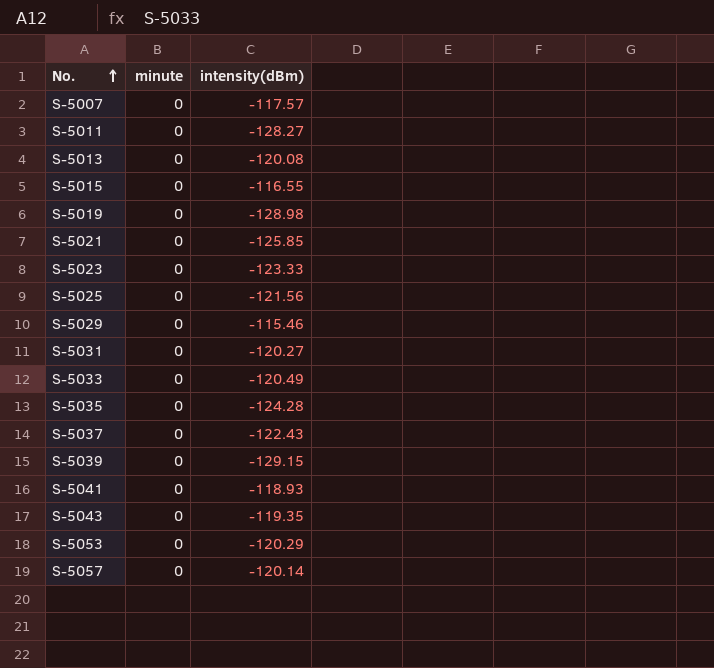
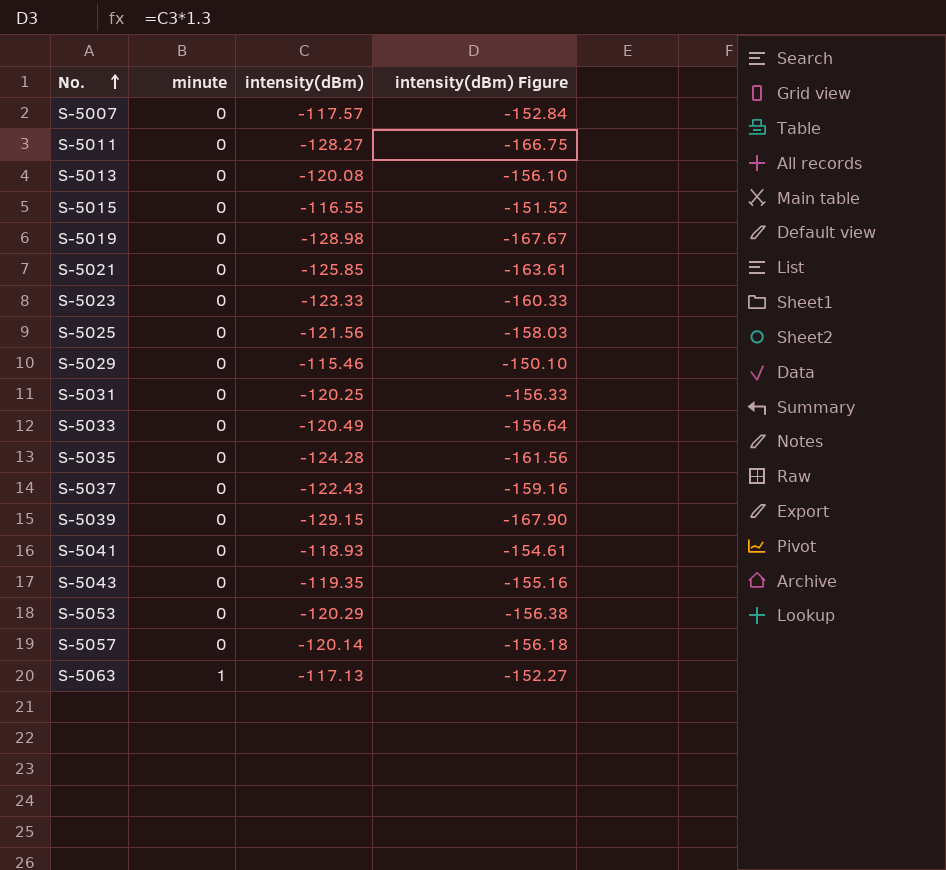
column intensity(dBm) Figure | formula: none -> [intensity(dBm)] * 1.3
S-5031 | intensity(dBm): -120.27 -> -120.25
row S-5063: none -> 1 | -117.13 | -152.27

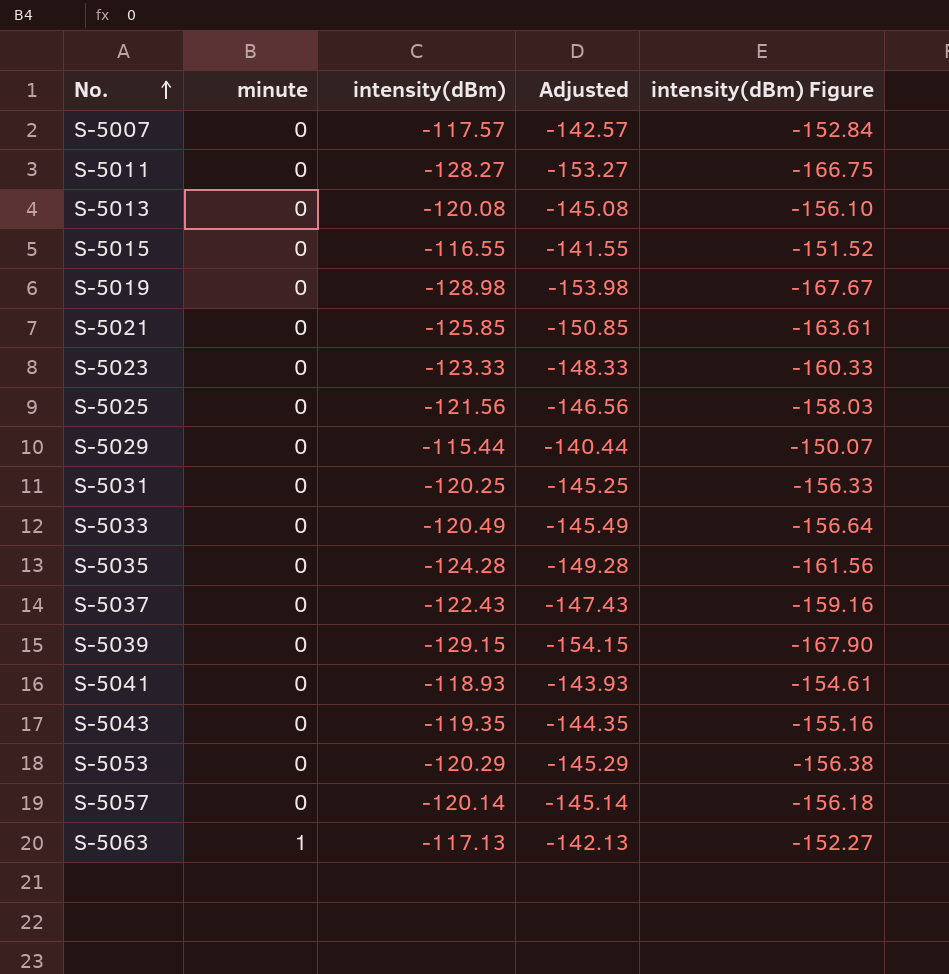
column Adjusted | formula: none -> [intensity(dBm)] - 25
S-5029 | intensity(dBm): -115.46 -> -115.44
S-5029 | intensity(dBm) Figure: -150.10 -> -150.07

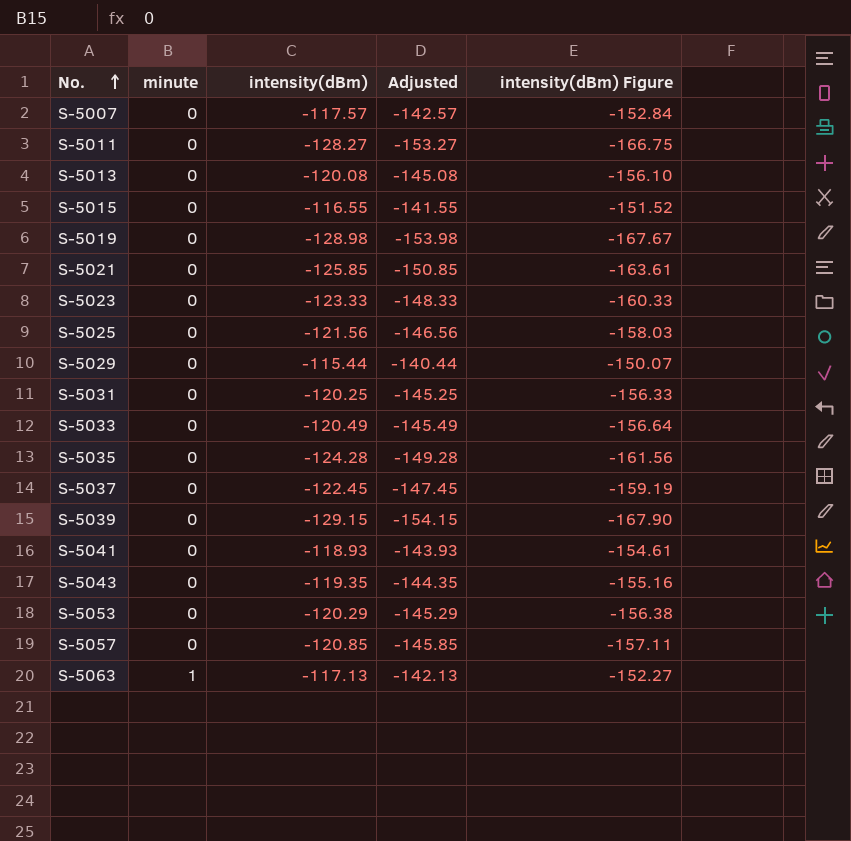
S-5037 | intensity(dBm): -122.43 -> -122.45
S-5037 | Adjusted: -147.43 -> -147.45
S-5037 | intensity(dBm) Figure: -159.16 -> -159.19
S-5057 | intensity(dBm): -120.14 -> -120.85
S-5057 | Adjusted: -145.14 -> -145.85
S-5057 | intensity(dBm) Figure: -156.18 -> -157.11

